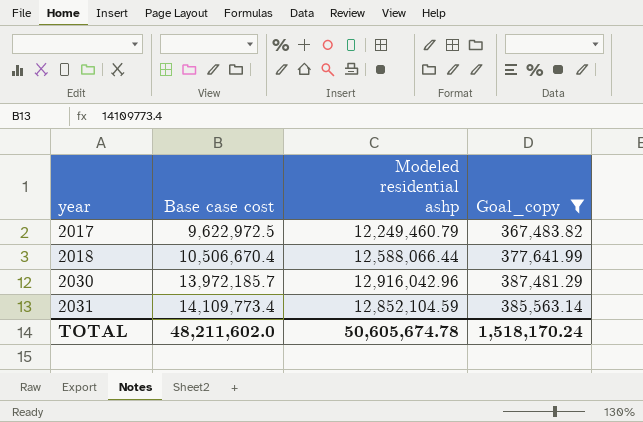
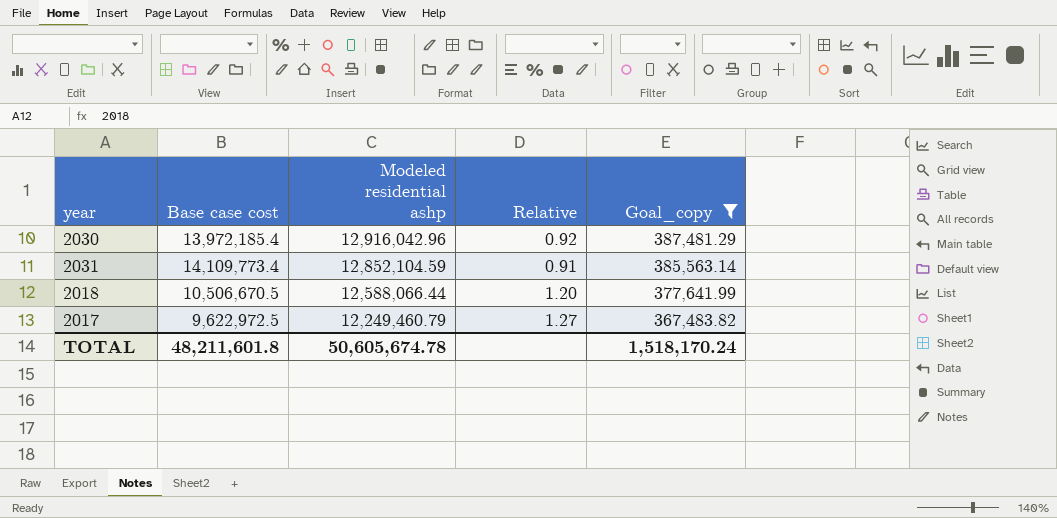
row order: year ascending -> Modeled residential ashp descending
column Relative | formula: none -> [Modeled residential ashp] / [Base case cost]
2030 | Base case cost: 13,972,185.7 -> 13,972,185.4
2018 | Base case cost: 10,506,670.4 -> 10,506,670.5
TOTAL | Base case cost: 48,211,602.0 -> 48,211,601.8

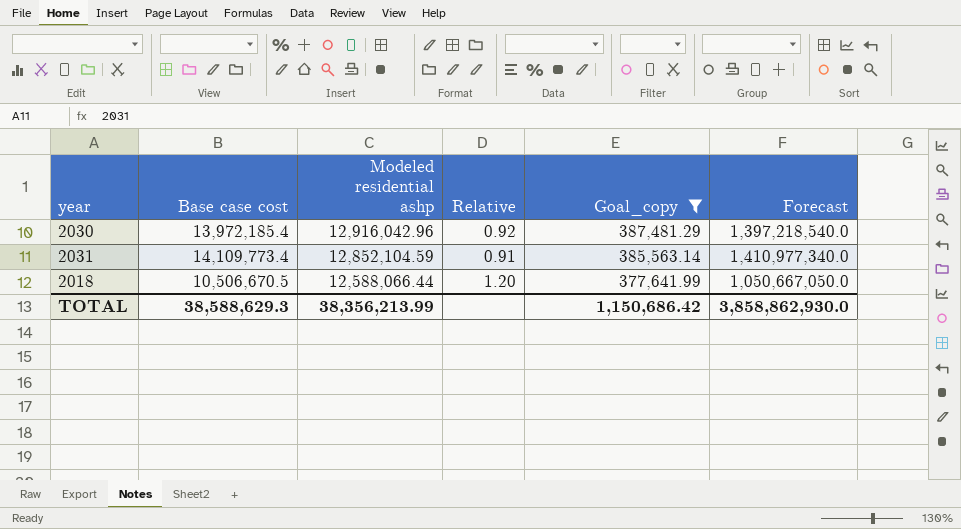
column Forecast | formula: none -> [Base case cost] * 100
row 2017: 9,622,972.5 | 12,249,460.79 | 1.27 | 367,483.82 -> none
TOTAL | Base case cost: 48,211,601.8 -> 38,588,629.3
TOTAL | Modeled residential ashp: 50,605,674.78 -> 38,356,213.99
TOTAL | Goal_copy: 1,518,170.24 -> 1,150,686.42

